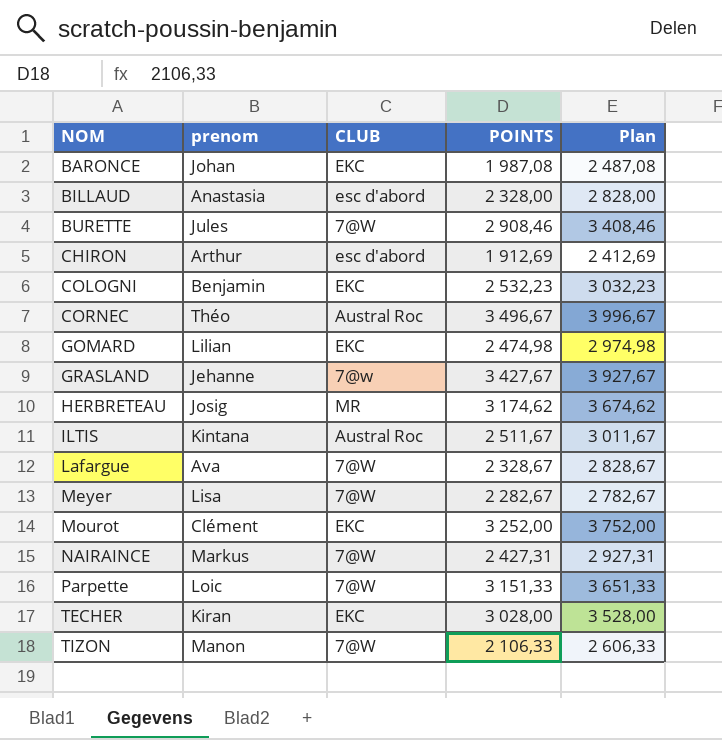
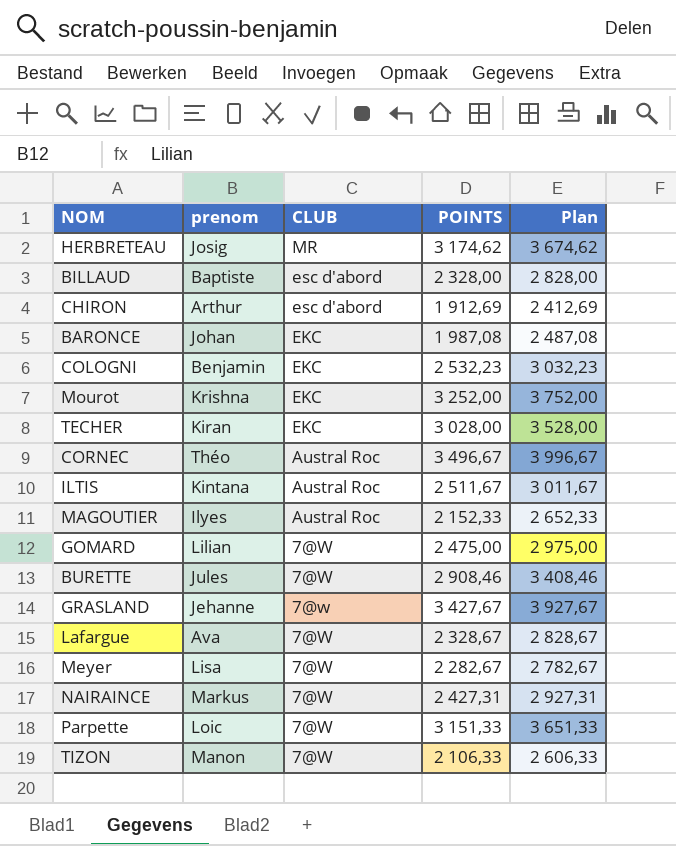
row order: NOM ascending -> CLUB descending
BILLAUD | prenom: Anastasia -> Baptiste
Mourot | prenom: Clément -> Krishna
row MAGOUTIER: none -> Ilyes | Austral Roc | 2 152,33 | 2 652,33
GOMARD | CLUB: EKC -> 7@W
GOMARD | POINTS: 2 474,98 -> 2 475,00
GOMARD | Plan: 2 974,98 -> 2 975,00

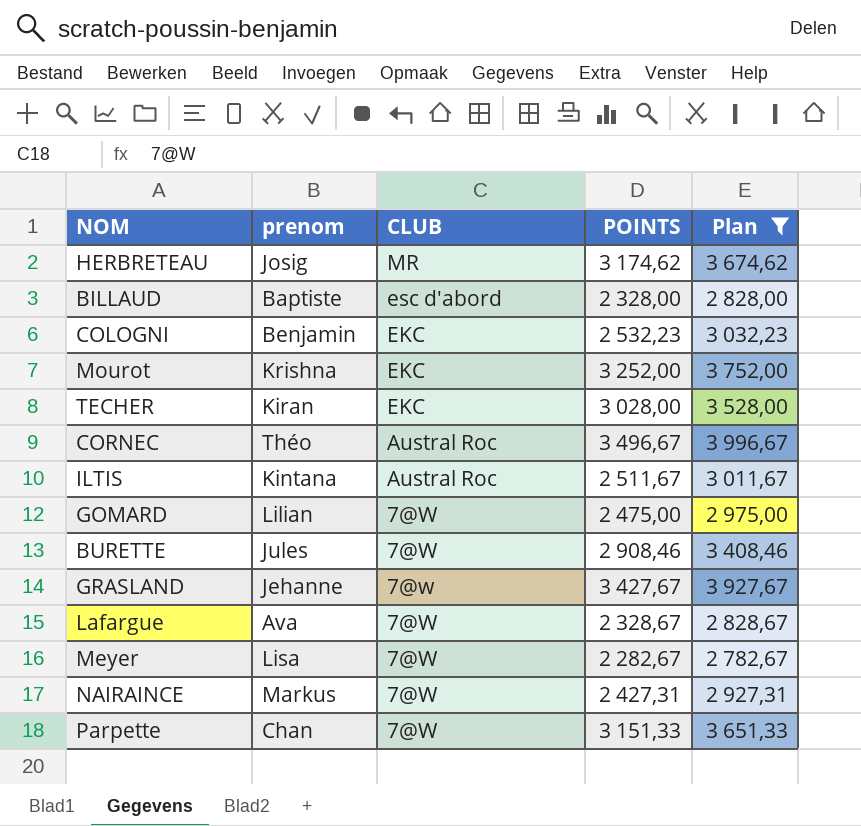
filter: none -> Plan >= 2 782,67
Parpette | prenom: Loic -> Chan

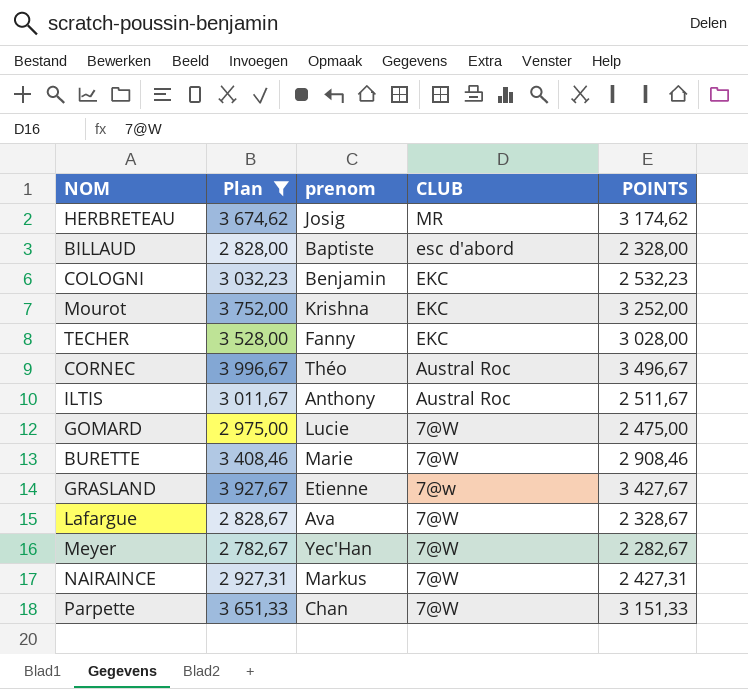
column Plan | position: 5 -> 2
TECHER | prenom: Kiran -> Fanny
ILTIS | prenom: Kintana -> Anthony
GOMARD | prenom: Lilian -> Lucie
BURETTE | prenom: Jules -> Marie
GRASLAND | prenom: Jehanne -> Etienne
Meyer | prenom: Lisa -> Yec'Han

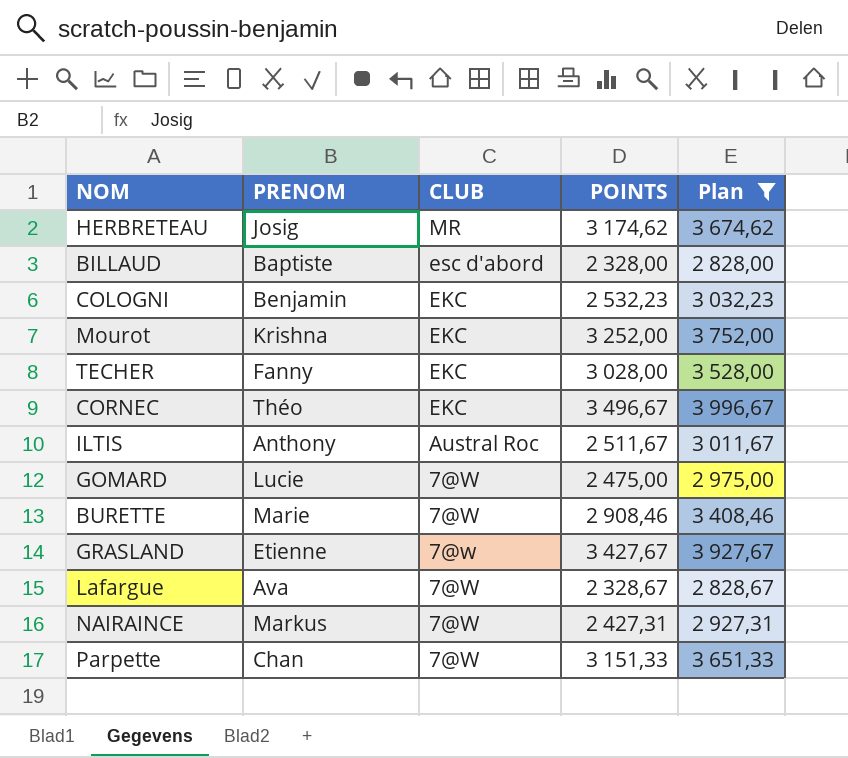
column name: prenom -> PRENOM
column Plan | position: 2 -> 5
row Meyer: 2 782,67 | Yec'Han | 7@W | 2 282,67 -> none
CORNEC | CLUB: Austral Roc -> EKC

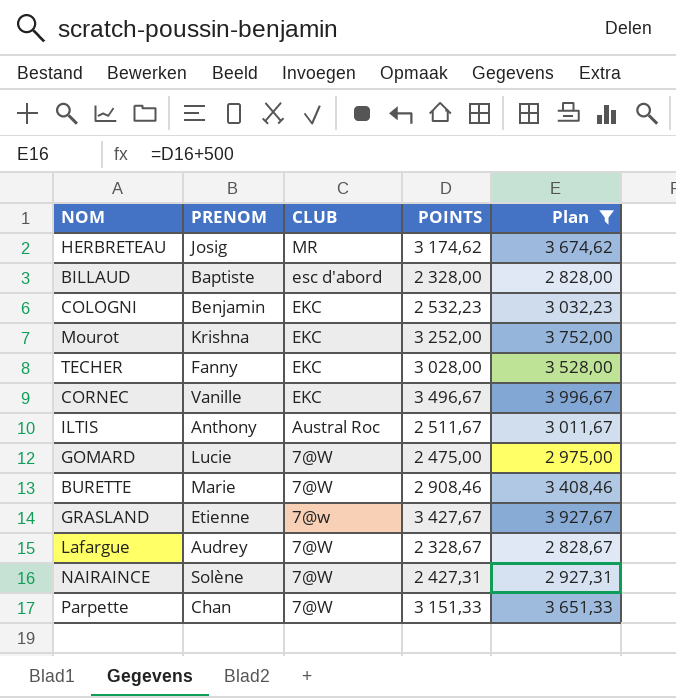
CORNEC | PRENOM: Théo -> Vanille
Lafargue | PRENOM: Ava -> Audrey
NAIRAINCE | PRENOM: Markus -> Solène

